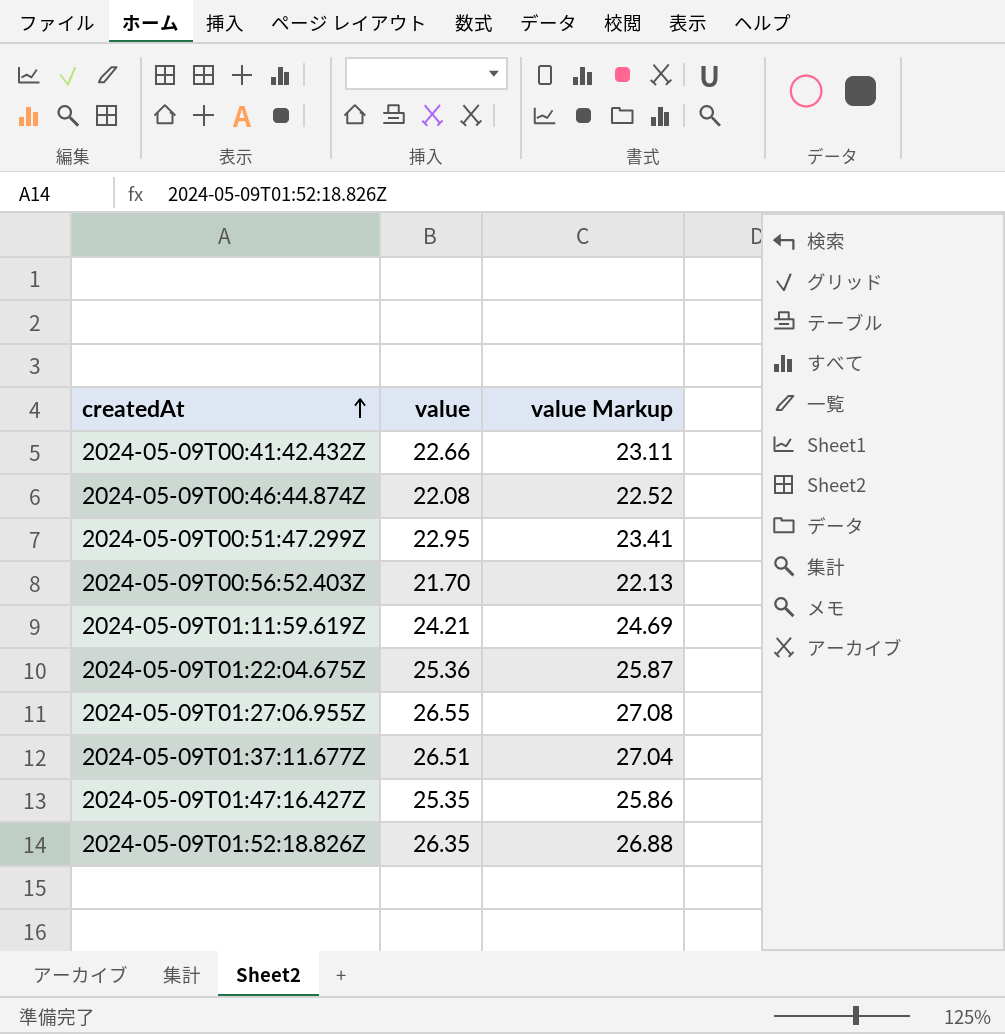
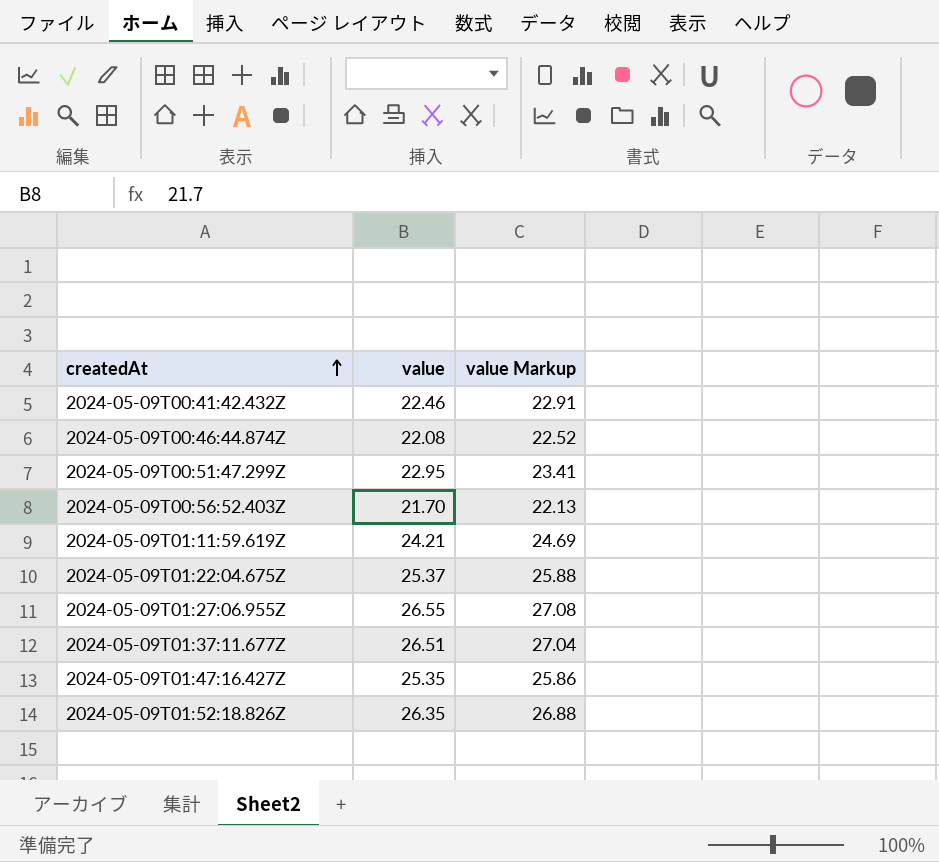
2024-05-09T00:41:42.432Z | value: 22.66 -> 22.46
2024-05-09T00:41:42.432Z | value Markup: 23.11 -> 22.91
2024-05-09T01:22:04.675Z | value: 25.36 -> 25.37
2024-05-09T01:22:04.675Z | value Markup: 25.87 -> 25.88

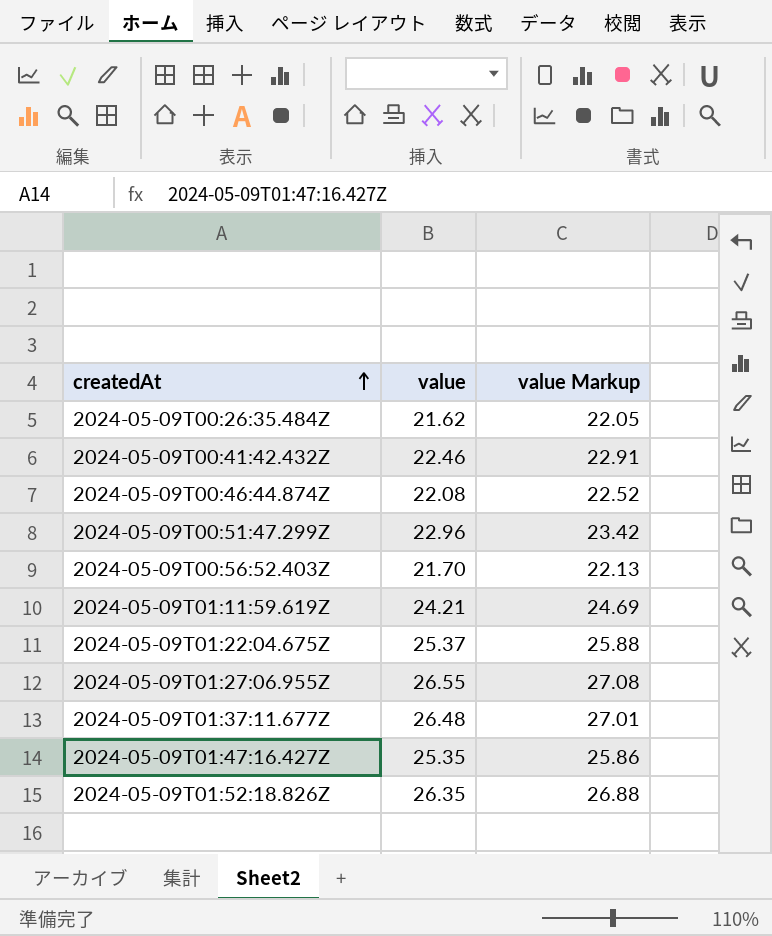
row 2024-05-09T00:26:35.484Z: none -> 21.62 | 22.05
2024-05-09T00:51:47.299Z | value: 22.95 -> 22.96
2024-05-09T00:51:47.299Z | value Markup: 23.41 -> 23.42
2024-05-09T01:37:11.677Z | value: 26.51 -> 26.48
2024-05-09T01:37:11.677Z | value Markup: 27.04 -> 27.01

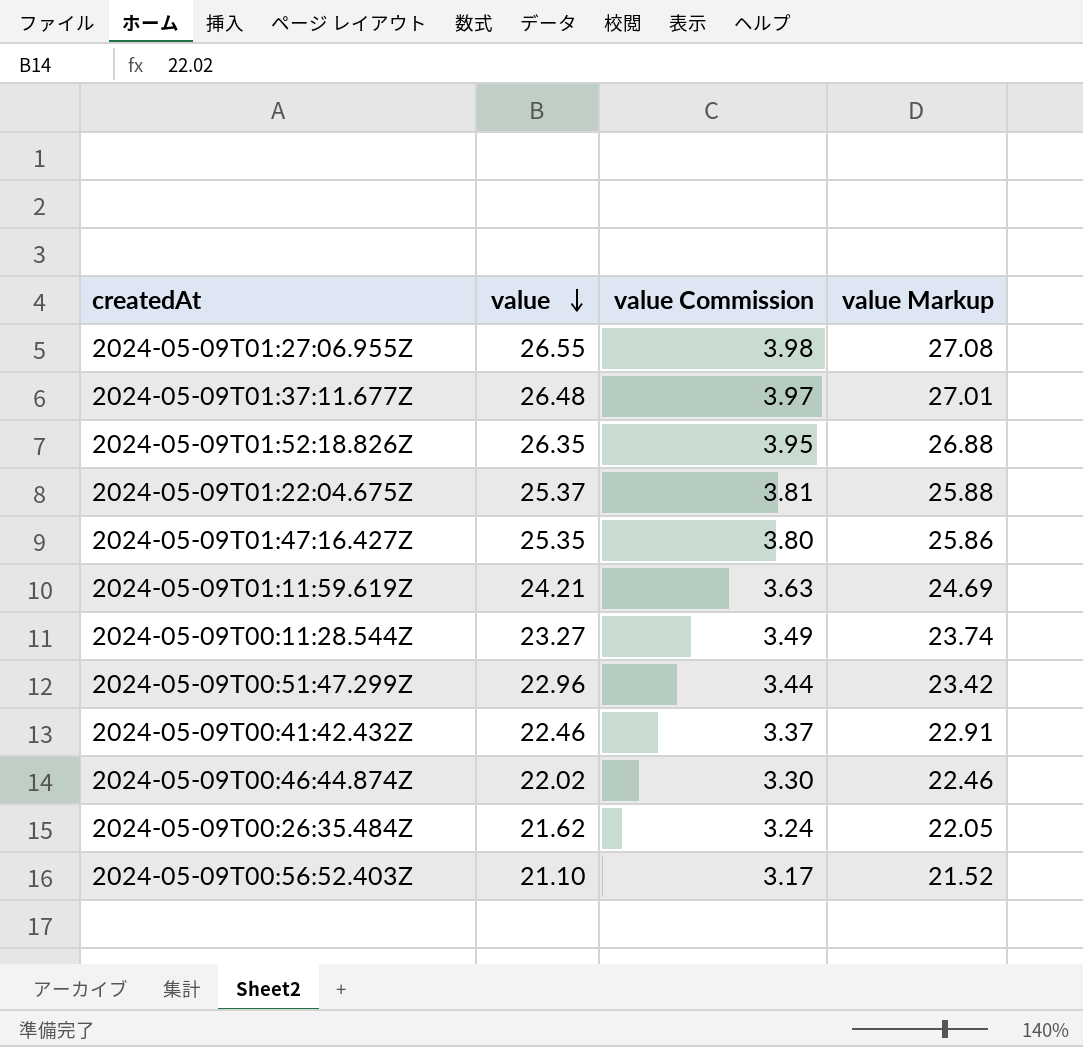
row order: createdAt ascending -> value descending
column value Commission | formula: none -> [value] * 0.15
row 2024-05-09T00:11:28.544Z: none -> 23.27 | 3.49 | 23.74
2024-05-09T00:46:44.874Z | value: 22.08 -> 22.02
2024-05-09T00:46:44.874Z | value Markup: 22.52 -> 22.46
2024-05-09T00:56:52.403Z | value: 21.70 -> 21.10
2024-05-09T00:56:52.403Z | value Markup: 22.13 -> 21.52

